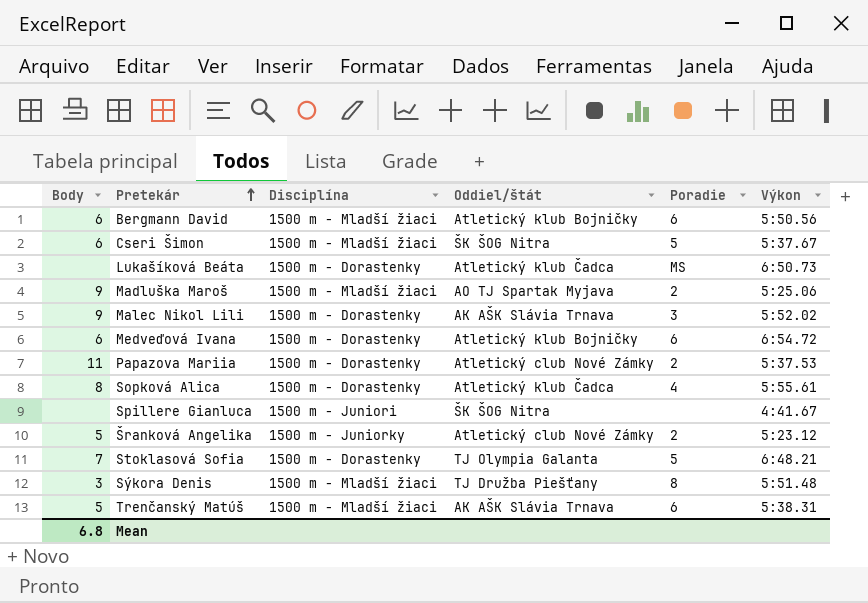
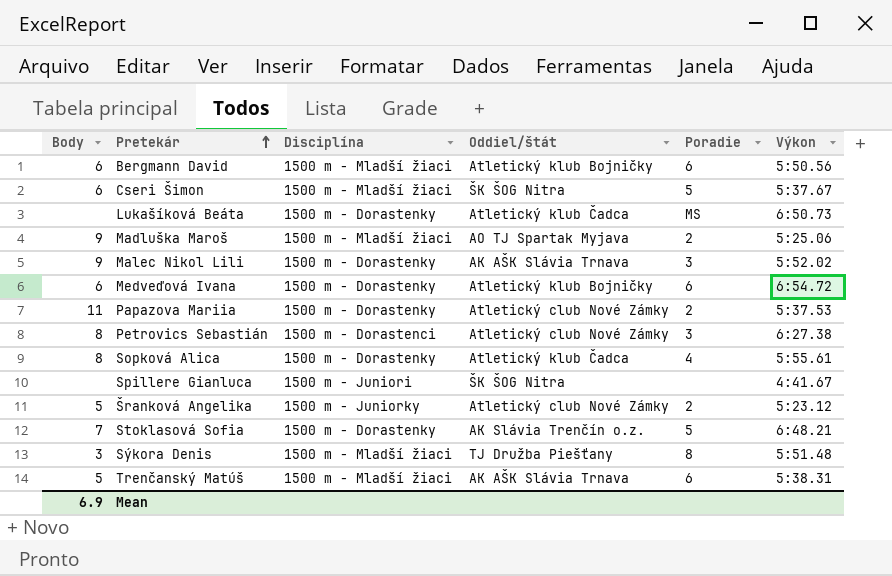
row Petrovics Sebastián: none -> 8 | 1500 m - Dorastenci | Atletický club Nové Zámky | 3 | 6:27.38
Stoklasová Sofia | Oddiel/štát: TJ Olympia Galanta -> AK Slávia Trenčín o.z.
Mean | Body: 6.8 -> 6.9

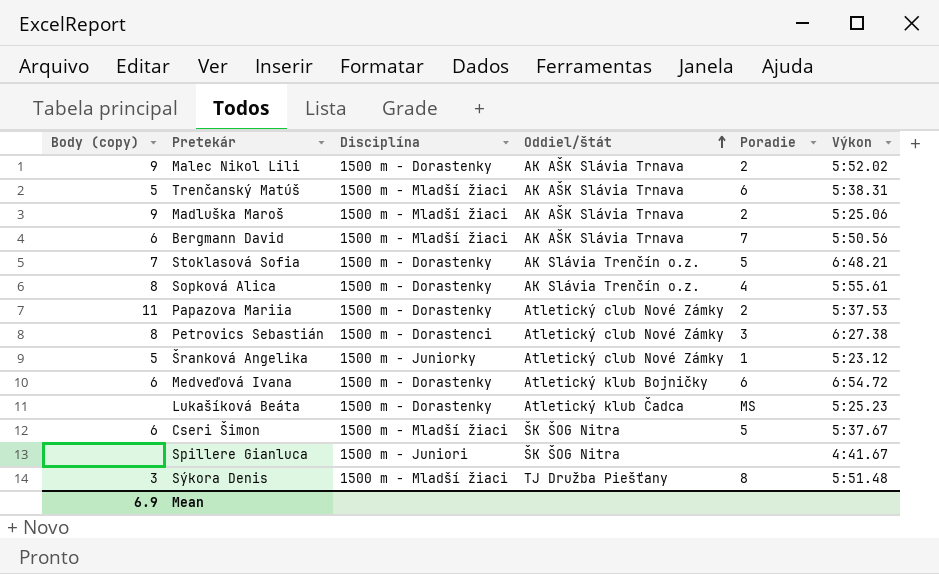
row order: Pretekár ascending -> Oddiel/štát ascending
column name: Body -> Body (copy)
Malec Nikol Lili | Poradie: 3 -> 2
Madluška Maroš | Oddiel/štát: AO TJ Spartak Myjava -> AK AŠK Slávia Trnava
Bergmann David | Oddiel/štát: Atletický klub Bojničky -> AK AŠK Slávia Trnava
Bergmann David | Poradie: 6 -> 7
Sopková Alica | Oddiel/štát: Atletický klub Čadca -> AK Slávia Trenčín o.z.
Šranková Angelika | Poradie: 2 -> 1
Lukašíková Beáta | Výkon: 6:50.73 -> 5:25.23

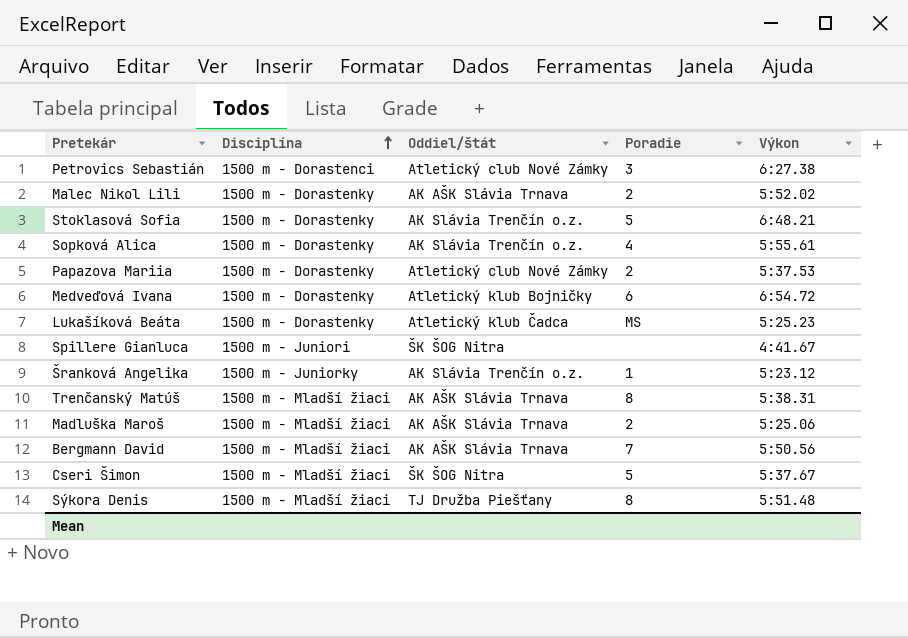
row order: Oddiel/štát ascending -> Disciplína ascending
column Body (copy) | position: 1 -> none
Šranková Angelika | Oddiel/štát: Atletický club Nové Zámky -> AK Slávia Trenčín o.z.
Trenčanský Matúš | Poradie: 6 -> 8

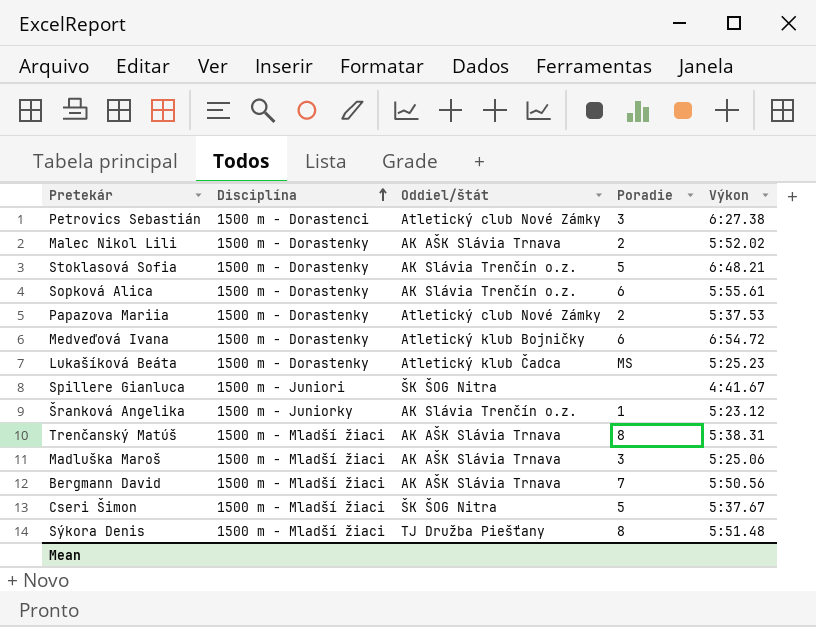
Sopková Alica | Poradie: 4 -> 6
Madluška Maroš | Poradie: 2 -> 3

